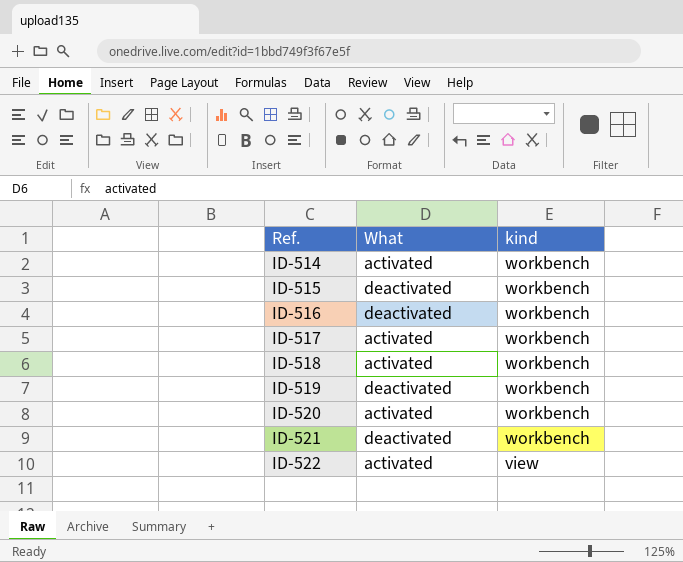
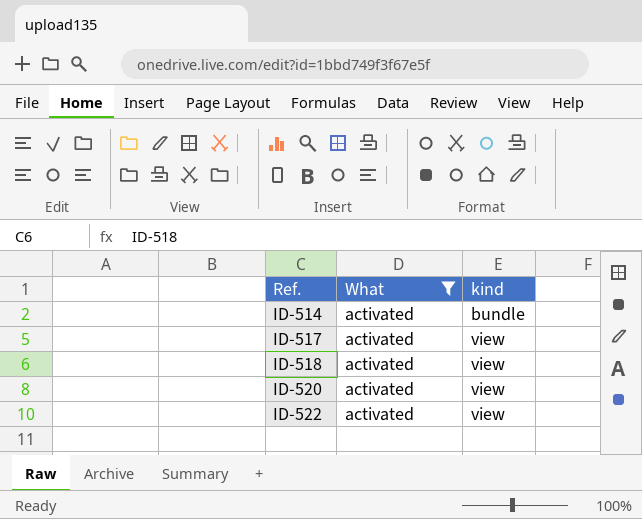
filter: none -> What = activated
ID-514 | kind: workbench -> bundle
ID-517 | kind: workbench -> view
ID-518 | kind: workbench -> view
ID-520 | kind: workbench -> view

